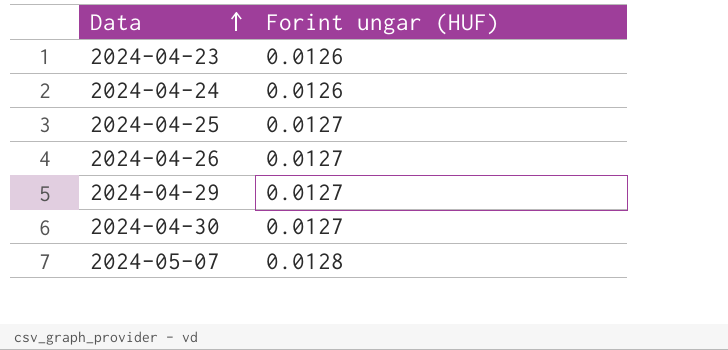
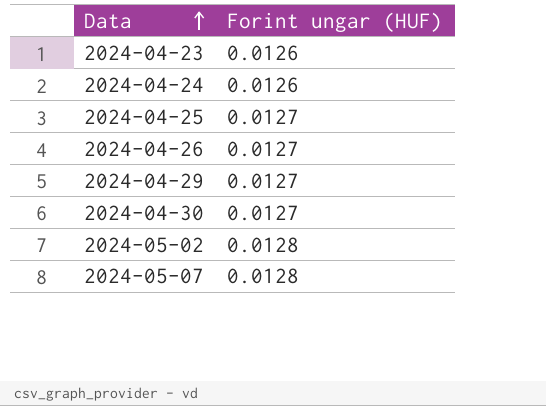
row 2024-05-02: none -> 0.0128

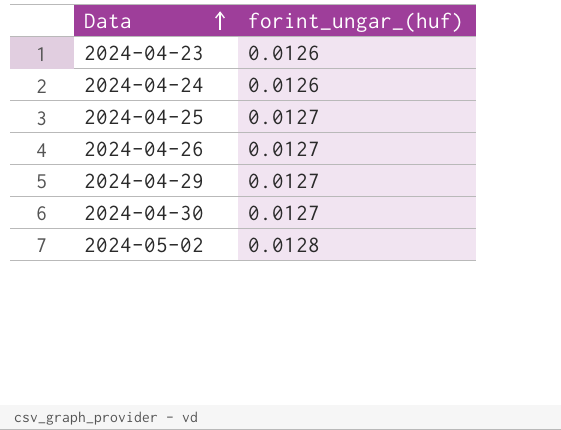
column name: Forint ungar (HUF) -> forint_ungar_(huf)
row 2024-05-07: 0.0128 -> none

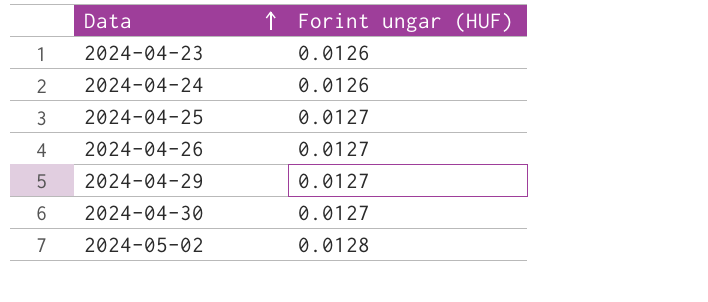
column name: forint_ungar_(huf) -> Forint ungar (HUF)

